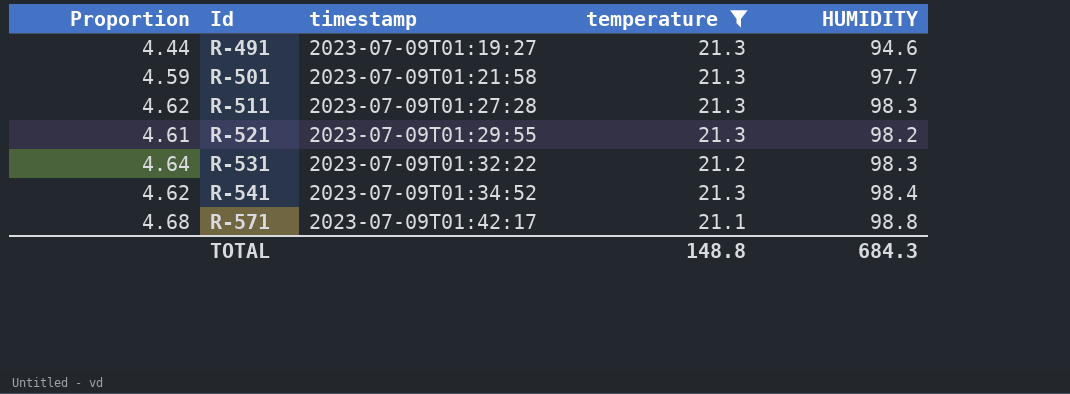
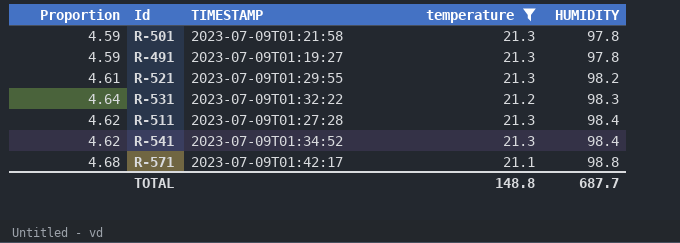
row order: Id ascending -> HUMIDITY ascending
column name: timestamp -> TIMESTAMP
R-501 | HUMIDITY: 97.7 -> 97.8
R-491 | Proportion: 4.44 -> 4.59
R-491 | HUMIDITY: 94.6 -> 97.8
R-511 | HUMIDITY: 98.3 -> 98.4
TOTAL | HUMIDITY: 684.3 -> 687.7

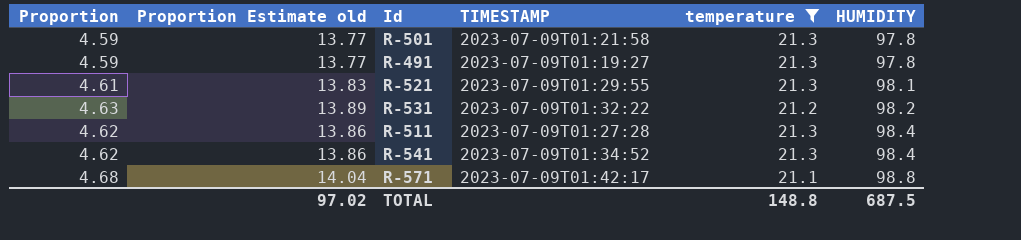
column Proportion Estimate old | formula: none -> [Proportion] * 3
R-521 | HUMIDITY: 98.2 -> 98.1
R-531 | Proportion: 4.64 -> 4.63
R-531 | HUMIDITY: 98.3 -> 98.2
TOTAL | HUMIDITY: 687.7 -> 687.5

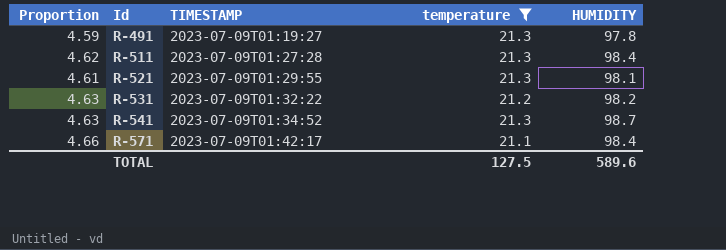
row order: HUMIDITY ascending -> Id ascending
column Proportion Estimate old | formula: [Proportion] * 3 -> none
row R-501: 4.59 | 13.77 | 2023-07-09T01:21:58 | 21.3 | 97.8 -> none
R-541 | Proportion: 4.62 -> 4.63
R-541 | HUMIDITY: 98.4 -> 98.7
R-571 | Proportion: 4.68 -> 4.66
R-571 | HUMIDITY: 98.8 -> 98.4
TOTAL | temperature: 148.8 -> 127.5
TOTAL | HUMIDITY: 687.5 -> 589.6

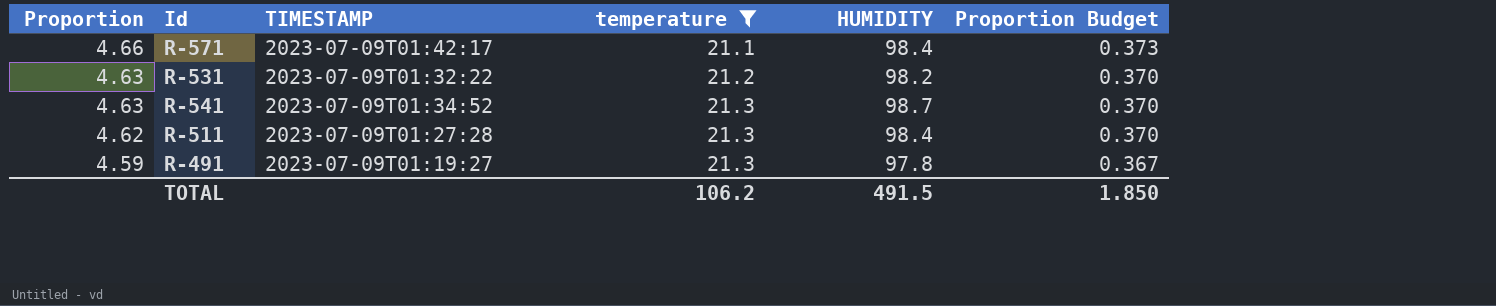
row order: Id ascending -> Proportion descending
column Proportion Budget | formula: none -> [Proportion] * 0.08
row R-521: 4.61 | 2023-07-09T01:29:55 | 21.3 | 98.1 -> none
TOTAL | temperature: 127.5 -> 106.2
TOTAL | HUMIDITY: 589.6 -> 491.5

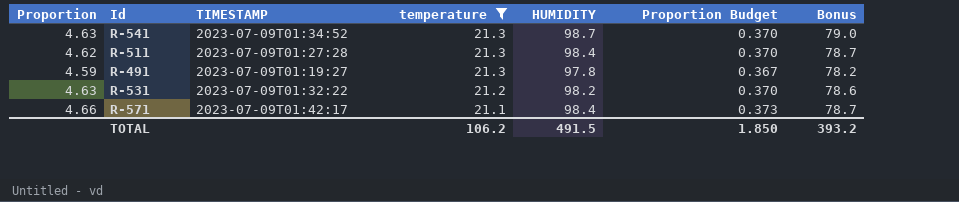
row order: Proportion descending -> temperature descending
column Bonus | formula: none -> [HUMIDITY] * 0.8

